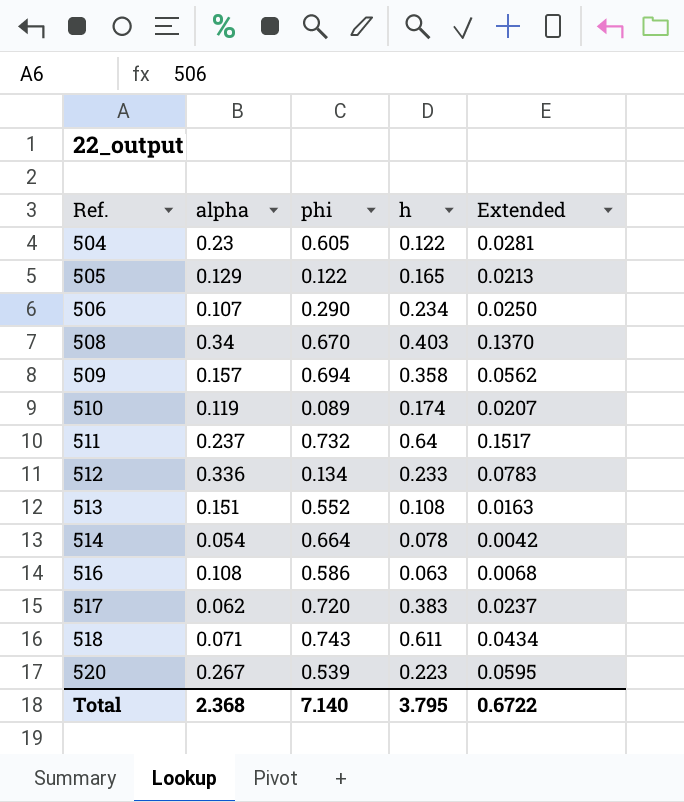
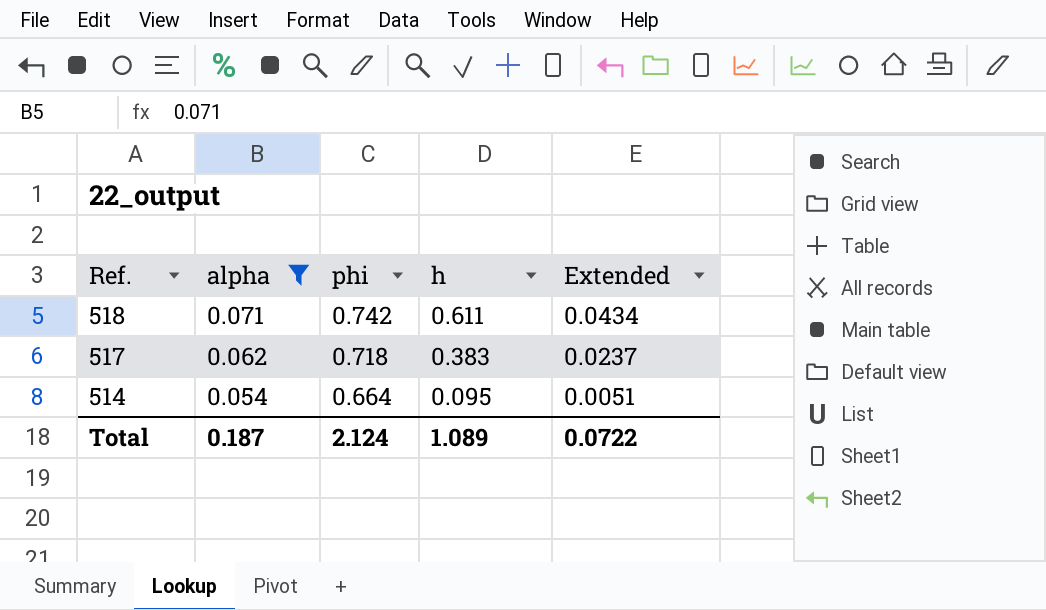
filter: none -> alpha <= 0.071
row order: Ref. ascending -> Ref. descending
518 | phi: 0.743 -> 0.742
517 | phi: 0.720 -> 0.718
514 | h: 0.078 -> 0.095
514 | Extended: 0.0042 -> 0.0051
Total | alpha: 2.368 -> 0.187
Total | phi: 7.140 -> 2.124
Total | h: 3.795 -> 1.089
Total | Extended: 0.6722 -> 0.0722

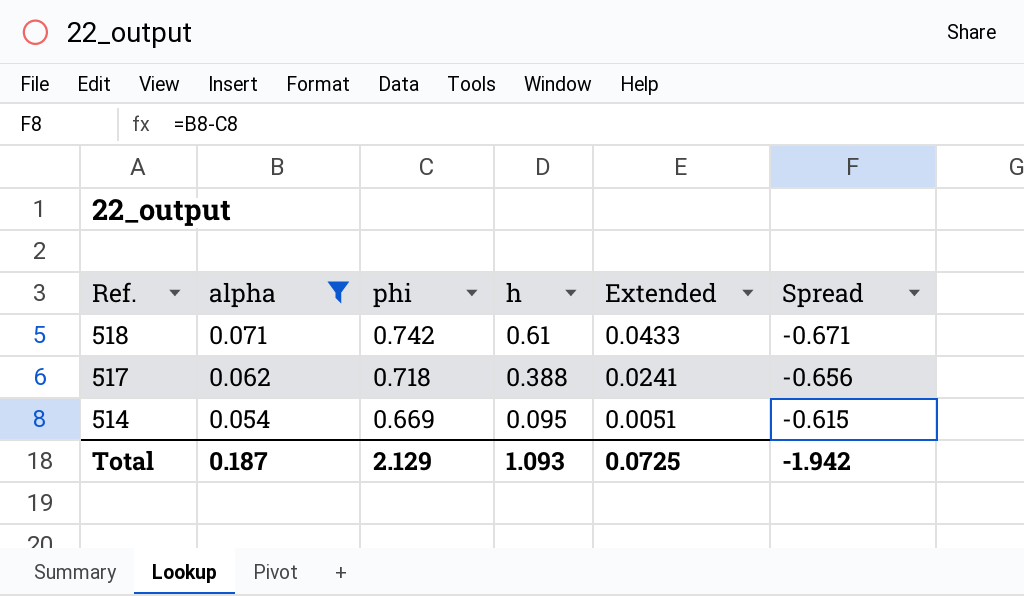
column Spread | formula: none -> [alpha] - [phi]
518 | h: 0.611 -> 0.61
518 | Extended: 0.0434 -> 0.0433
517 | h: 0.383 -> 0.388
517 | Extended: 0.0237 -> 0.0241
514 | phi: 0.664 -> 0.669
Total | phi: 2.124 -> 2.129
Total | h: 1.089 -> 1.093
Total | Extended: 0.0722 -> 0.0725

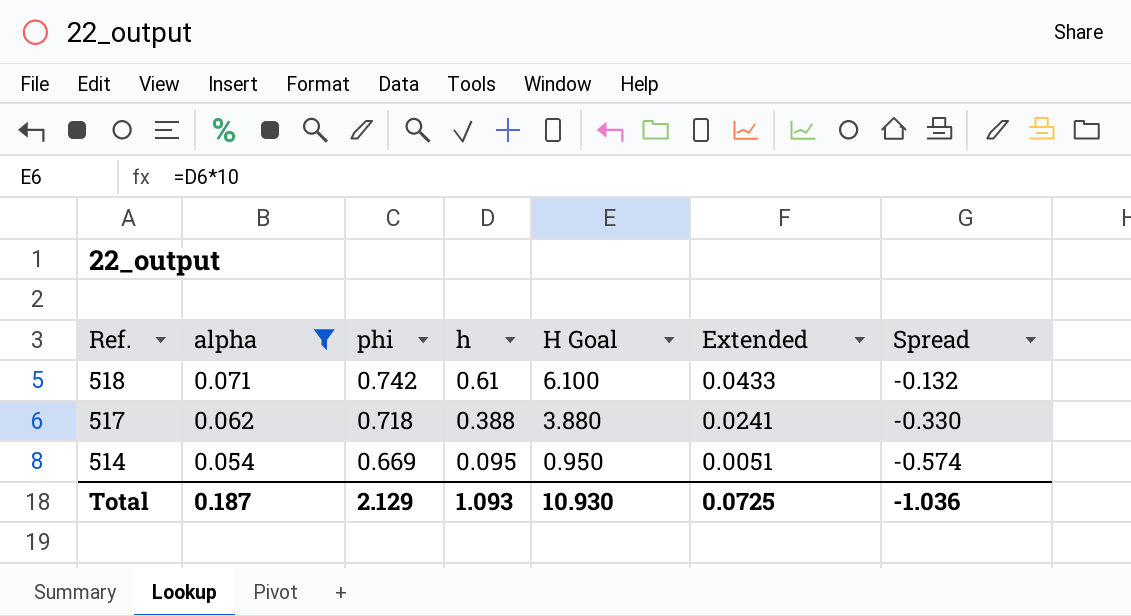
column H Goal | formula: none -> [h] * 10
column Spread | formula: [alpha] - [phi] -> [h] - [phi]
Total | Spread: -1.942 -> -1.036

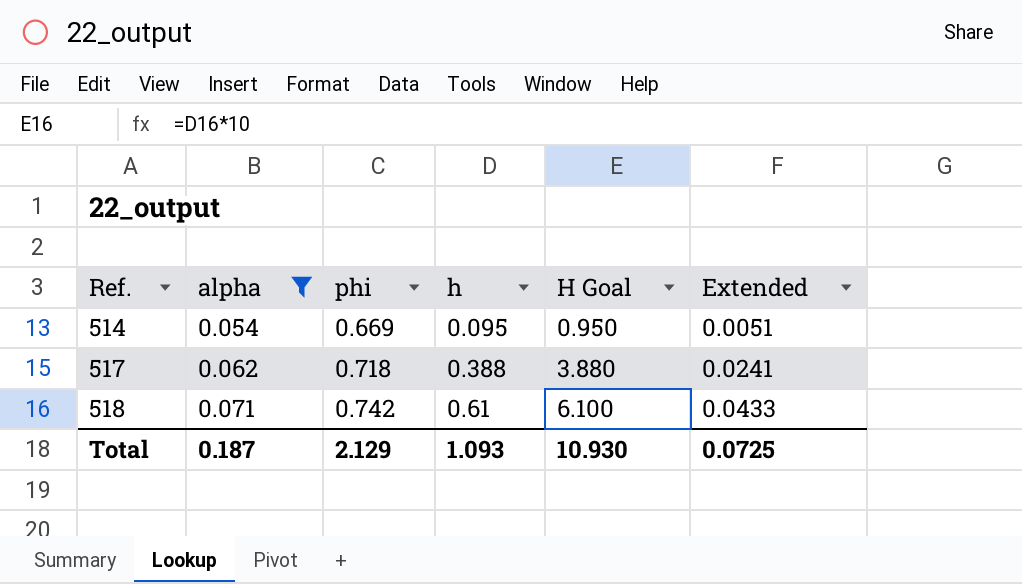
row order: Ref. descending -> Ref. ascending
column Spread | formula: [h] - [phi] -> none

